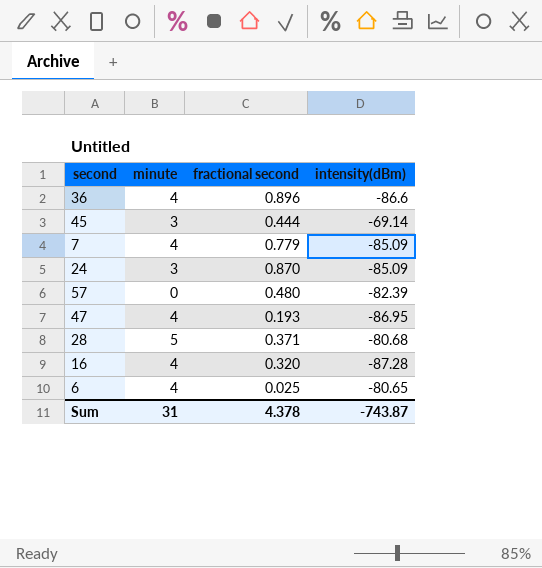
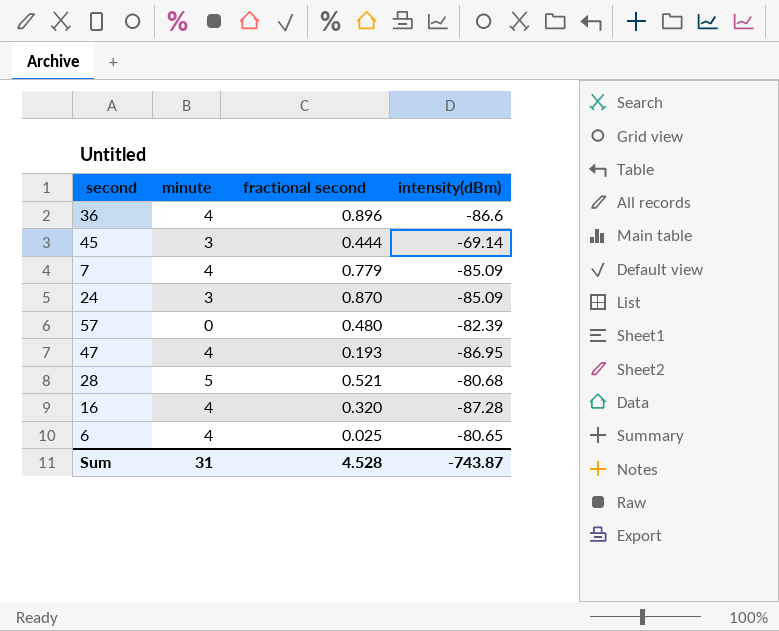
28 | fractional second: 0.371 -> 0.521
Sum | fractional second: 4.378 -> 4.528

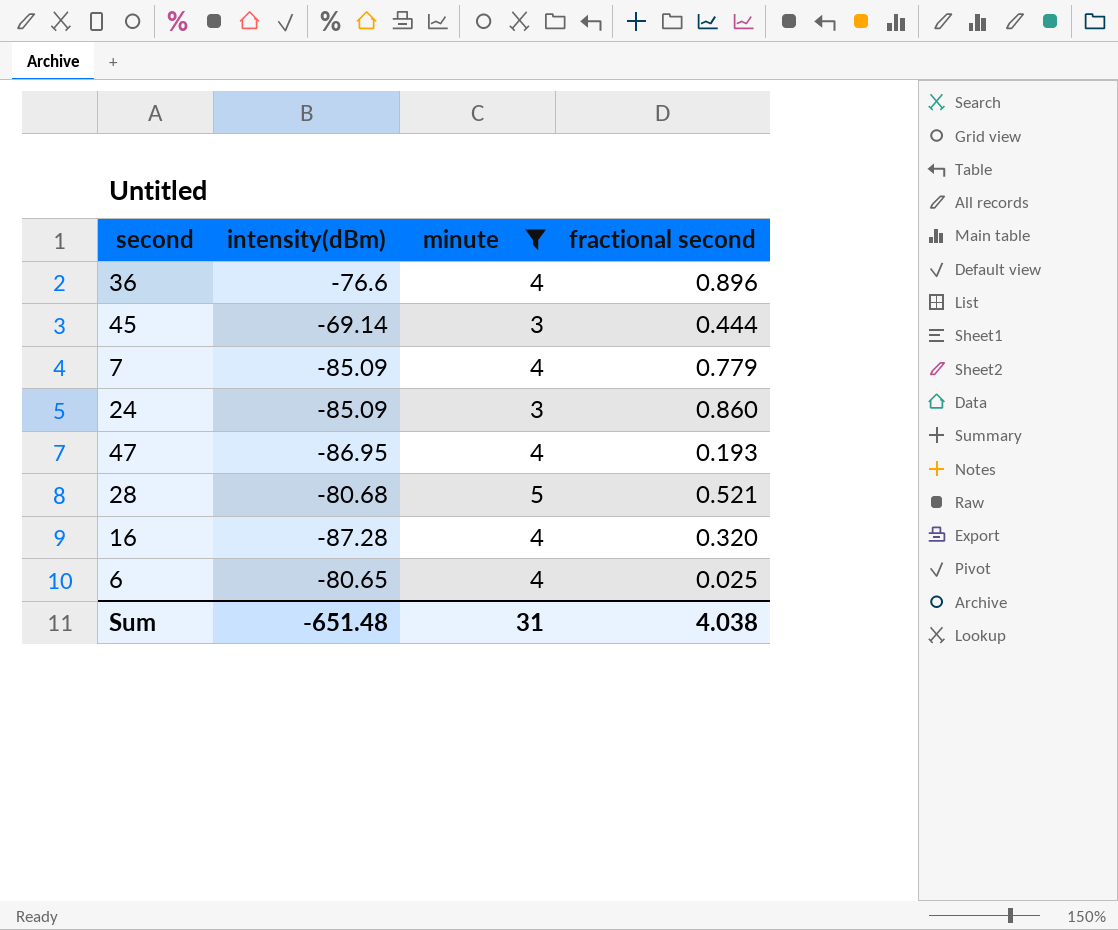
filter: none -> minute != 0
column intensity(dBm) | position: 4 -> 2
36 | intensity(dBm): -86.6 -> -76.6
24 | fractional second: 0.870 -> 0.860
Sum | intensity(dBm): -743.87 -> -651.48
Sum | fractional second: 4.528 -> 4.038

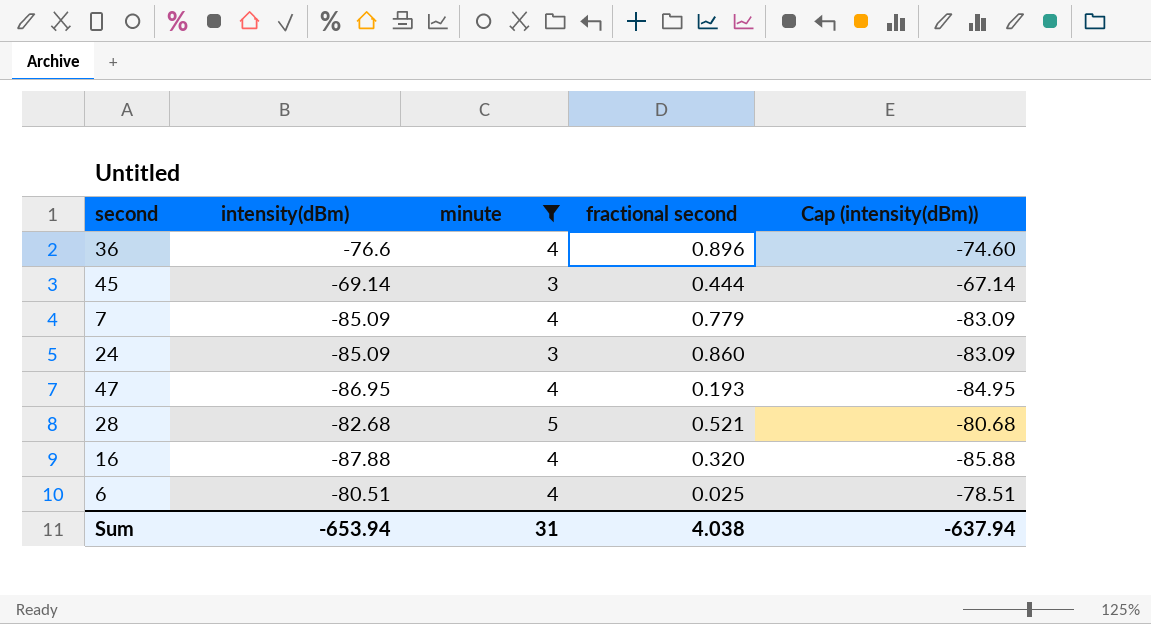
column Cap (intensity(dBm)) | formula: none -> [intensity(dBm)] + 2
28 | intensity(dBm): -80.68 -> -82.68
16 | intensity(dBm): -87.28 -> -87.88
6 | intensity(dBm): -80.65 -> -80.51
Sum | intensity(dBm): -651.48 -> -653.94

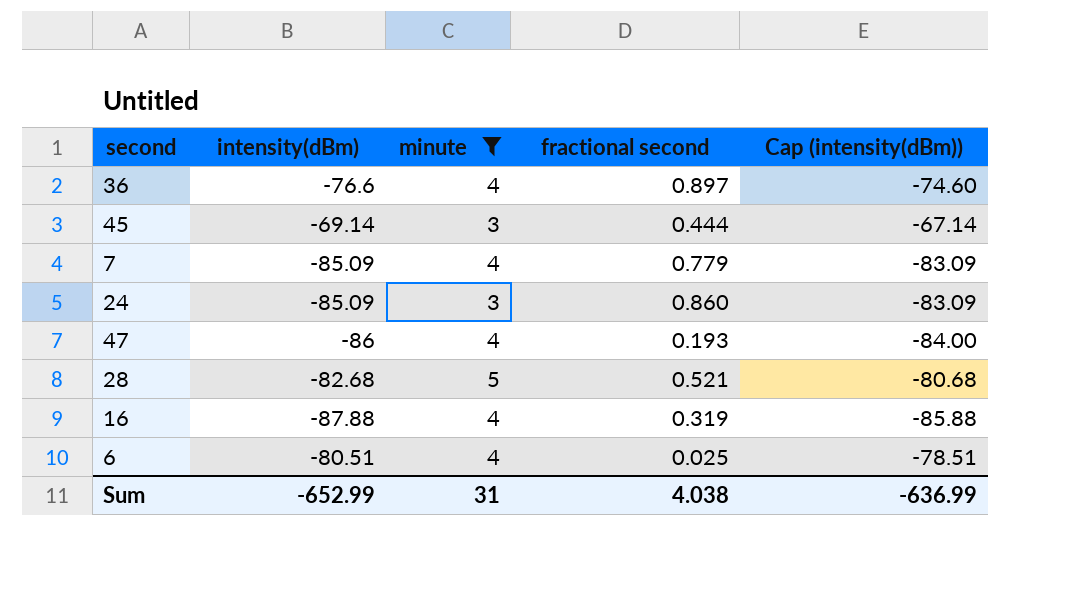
36 | fractional second: 0.896 -> 0.897
47 | intensity(dBm): -86.95 -> -86
47 | Cap (intensity(dBm)): -84.95 -> -84.00
16 | fractional second: 0.320 -> 0.319
Sum | intensity(dBm): -653.94 -> -652.99
Sum | Cap (intensity(dBm)): -637.94 -> -636.99

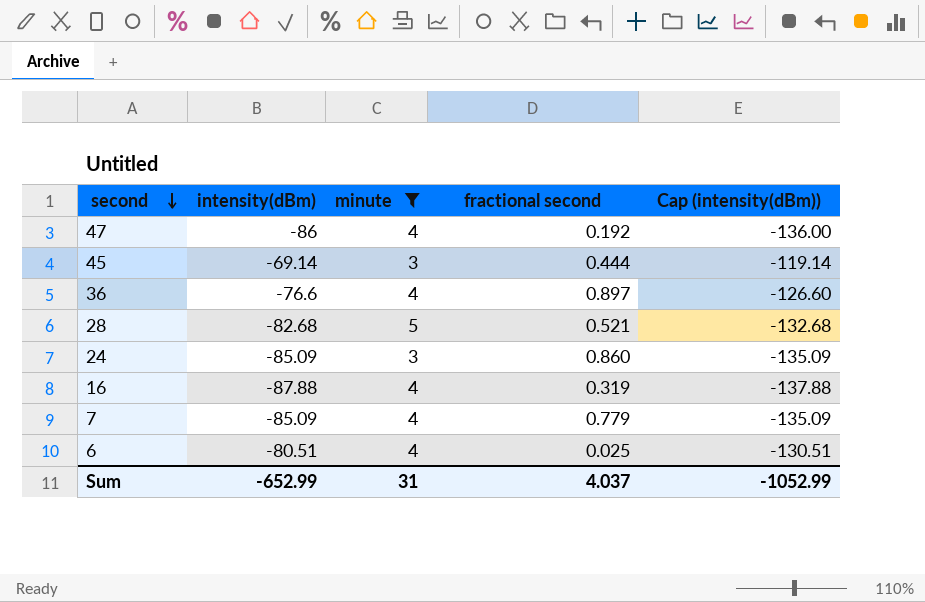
row order: none -> second descending
column Cap (intensity(dBm)) | formula: [intensity(dBm)] + 2 -> [intensity(dBm)] - 50
47 | fractional second: 0.193 -> 0.192
Sum | fractional second: 4.038 -> 4.037
Sum | Cap (intensity(dBm)): -636.99 -> -1052.99

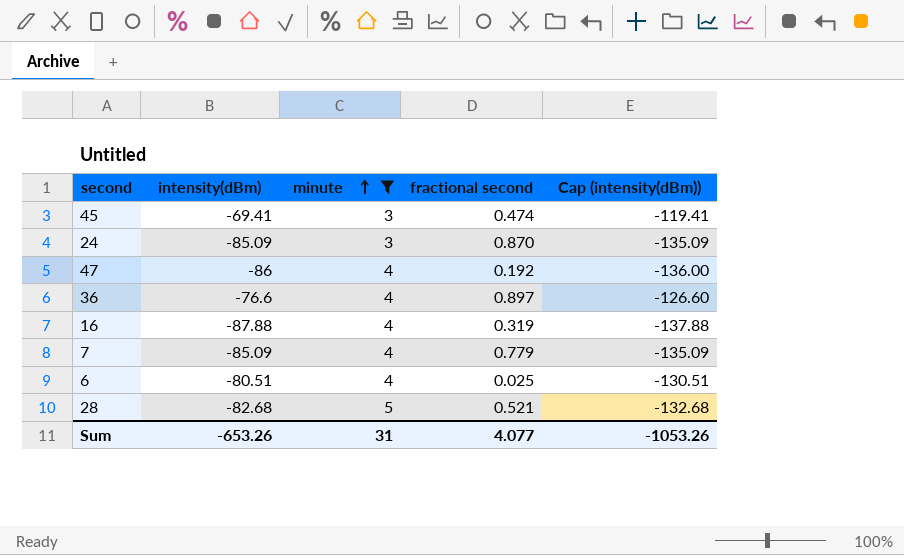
row order: second descending -> minute ascending
45 | intensity(dBm): -69.14 -> -69.41
45 | fractional second: 0.444 -> 0.474
45 | Cap (intensity(dBm)): -119.14 -> -119.41
24 | fractional second: 0.860 -> 0.870
Sum | intensity(dBm): -652.99 -> -653.26
Sum | fractional second: 4.037 -> 4.077
Sum | Cap (intensity(dBm)): -1052.99 -> -1053.26

